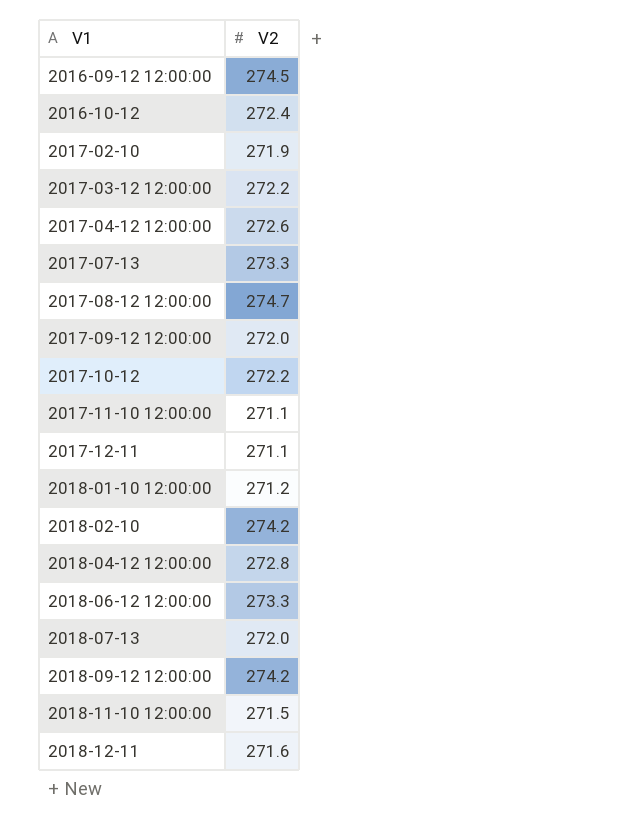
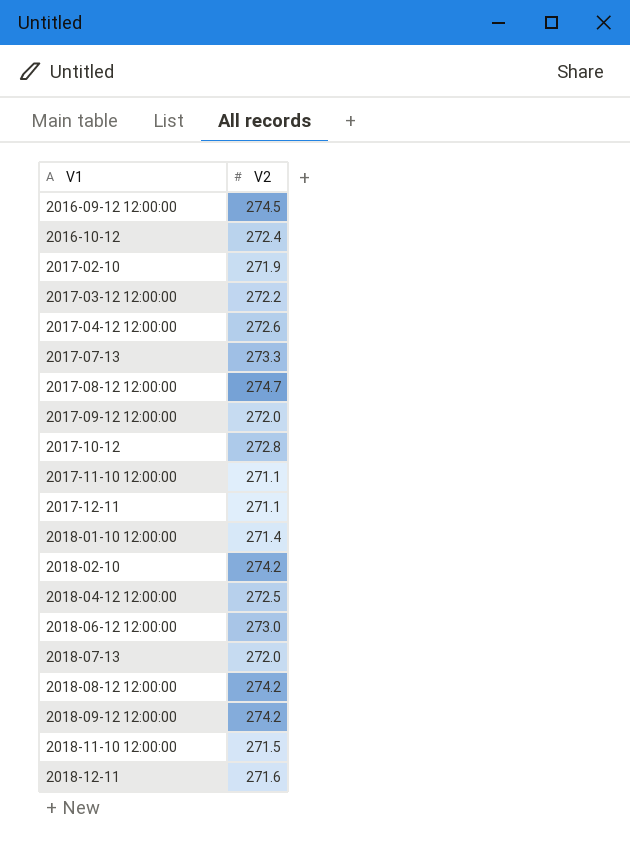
2017-10-12 | V2: 272.2 -> 272.8
2018-01-10 12:00:00 | V2: 271.2 -> 271.4
2018-04-12 12:00:00 | V2: 272.8 -> 272.5
2018-06-12 12:00:00 | V2: 273.3 -> 273.0
row 2018-08-12 12:00:00: none -> 274.2

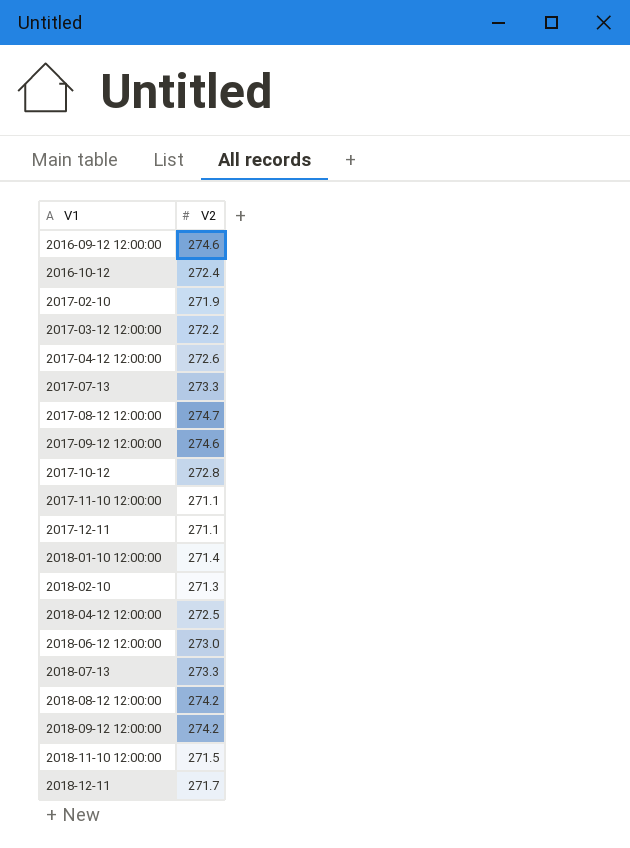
2016-09-12 12:00:00 | V2: 274.5 -> 274.6
2017-09-12 12:00:00 | V2: 272.0 -> 274.6
2018-02-10 | V2: 274.2 -> 271.3
2018-07-13 | V2: 272.0 -> 273.3
2018-12-11 | V2: 271.6 -> 271.7

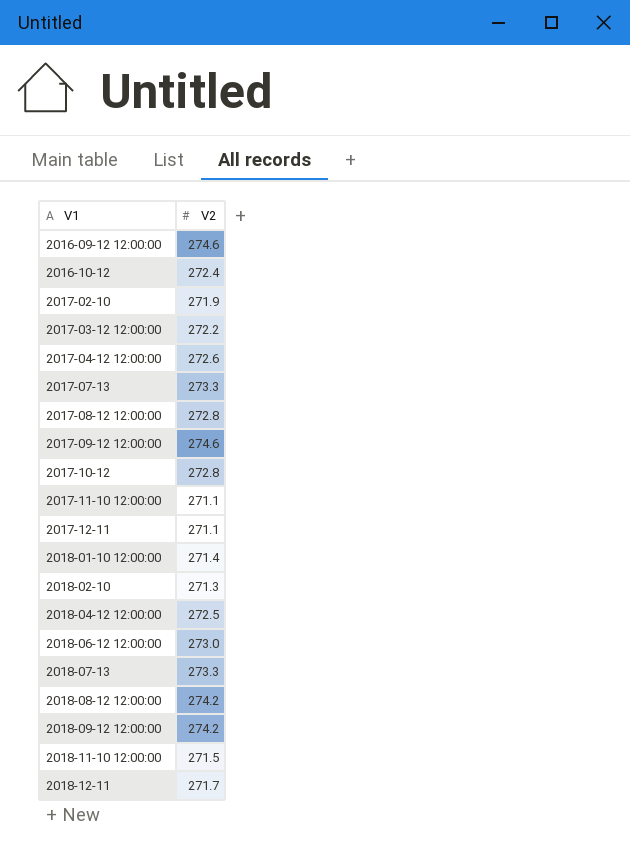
2017-08-12 12:00:00 | V2: 274.7 -> 272.8

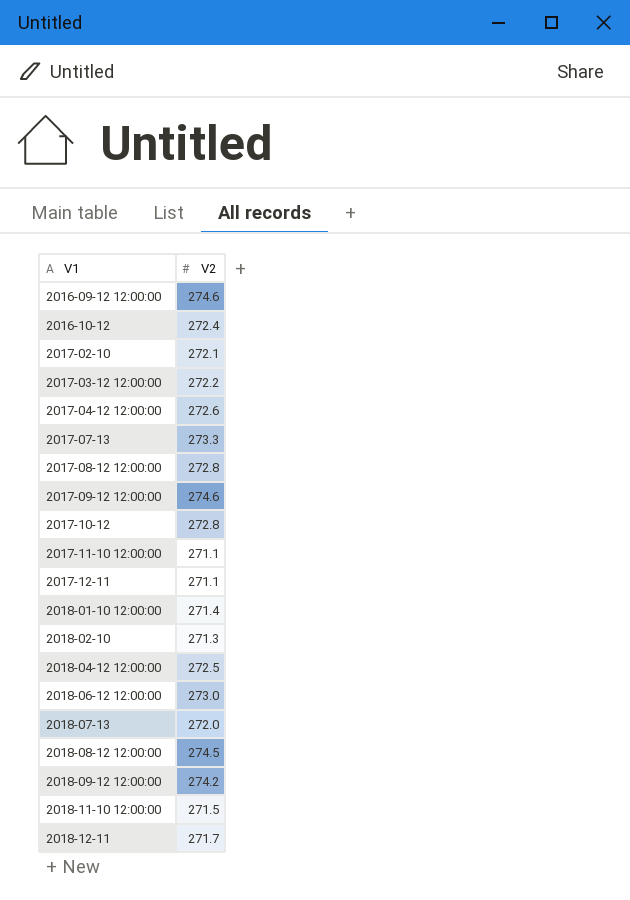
2017-02-10 | V2: 271.9 -> 272.1
2018-07-13 | V2: 273.3 -> 272.0
2018-08-12 12:00:00 | V2: 274.2 -> 274.5

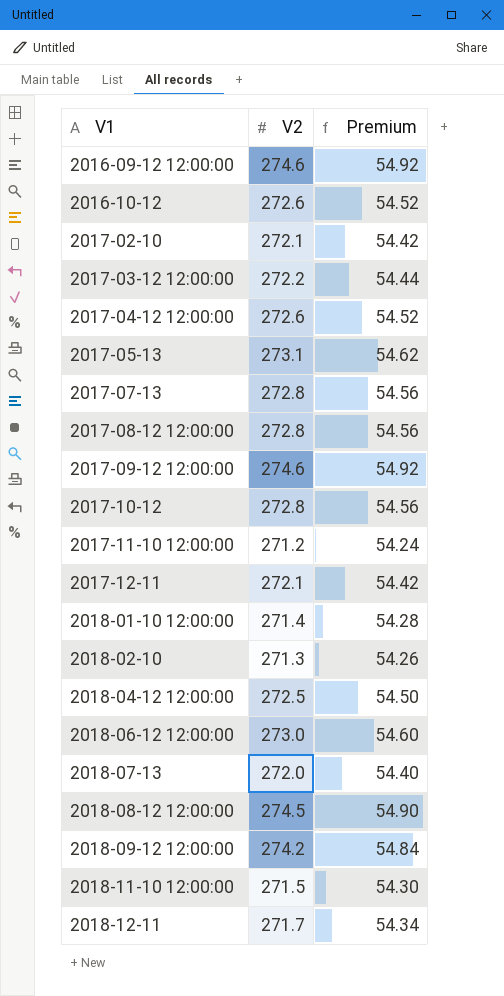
column Premium | formula: none -> [V2] * 0.2
2016-10-12 | V2: 272.4 -> 272.6
row 2017-05-13: none -> 273.1 | 54.62
2017-07-13 | V2: 273.3 -> 272.8
2017-11-10 12:00:00 | V2: 271.1 -> 271.2
2017-12-11 | V2: 271.1 -> 272.1

